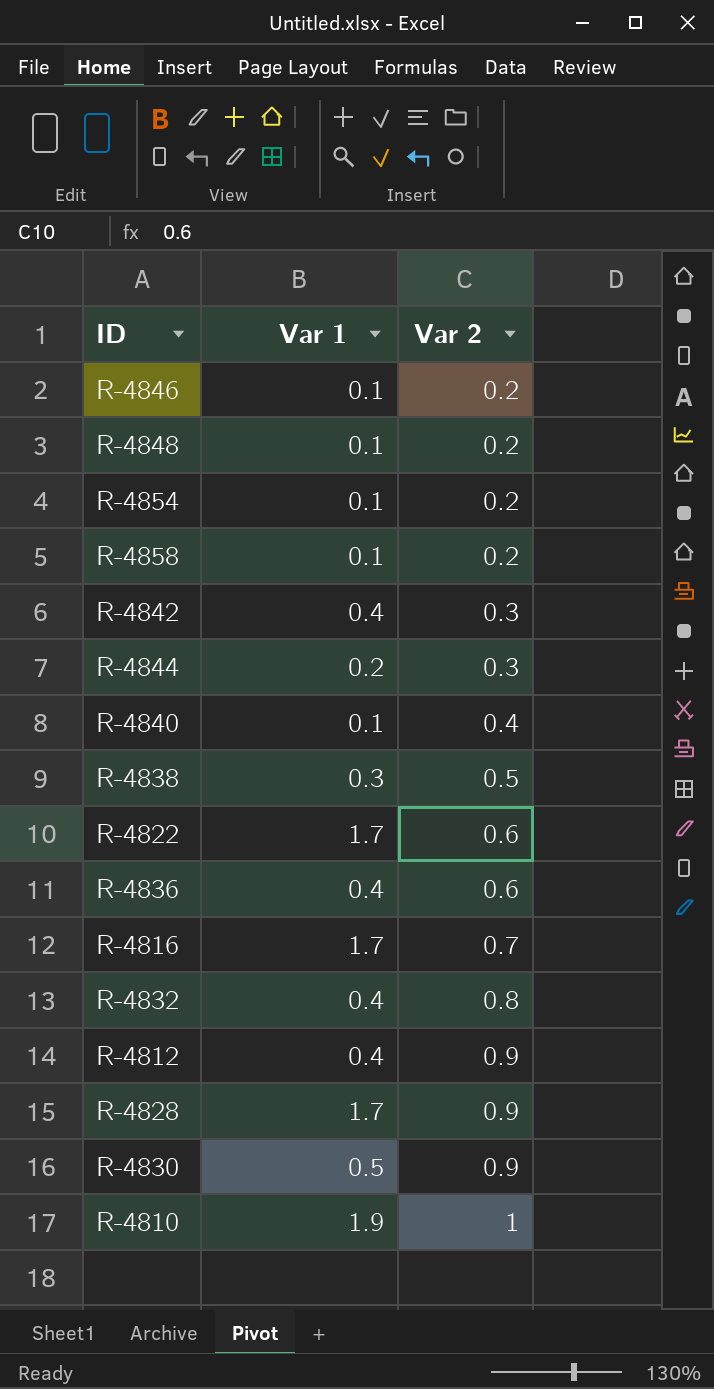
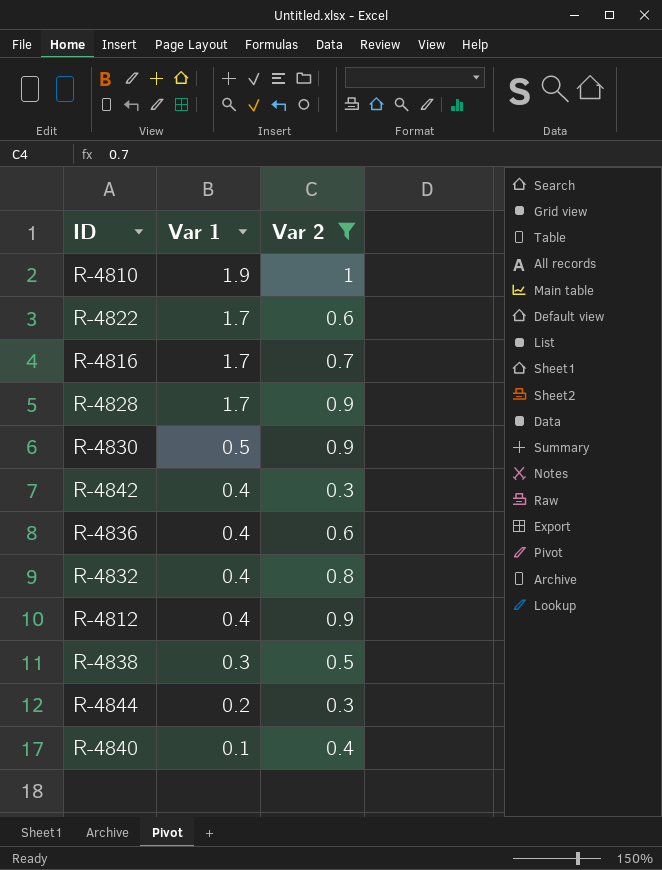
filter: none -> Var 2 != 0.2
row order: Var 2 ascending -> Var 1 descending

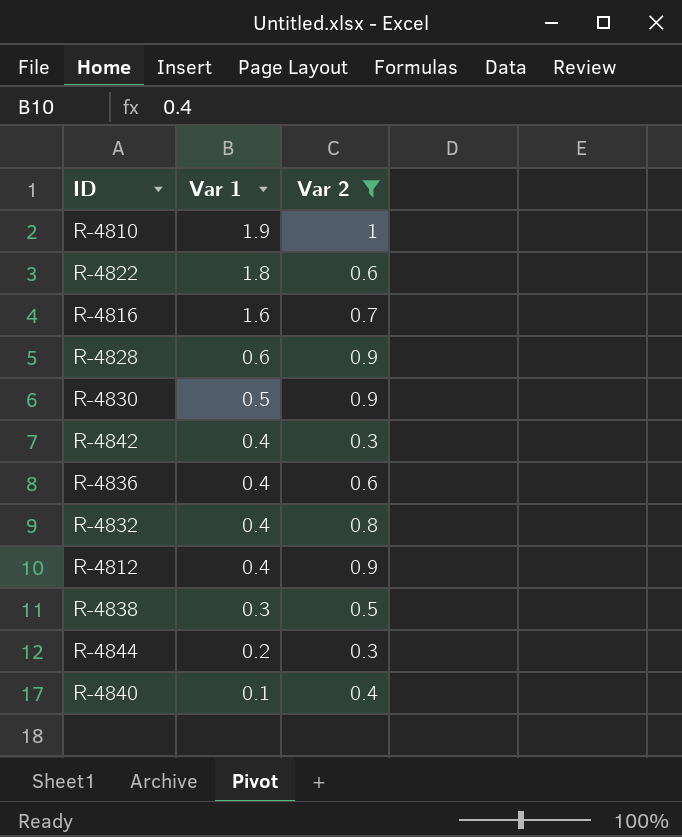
R-4822 | Var 1: 1.7 -> 1.8
R-4816 | Var 1: 1.7 -> 1.6
R-4828 | Var 1: 1.7 -> 0.6

